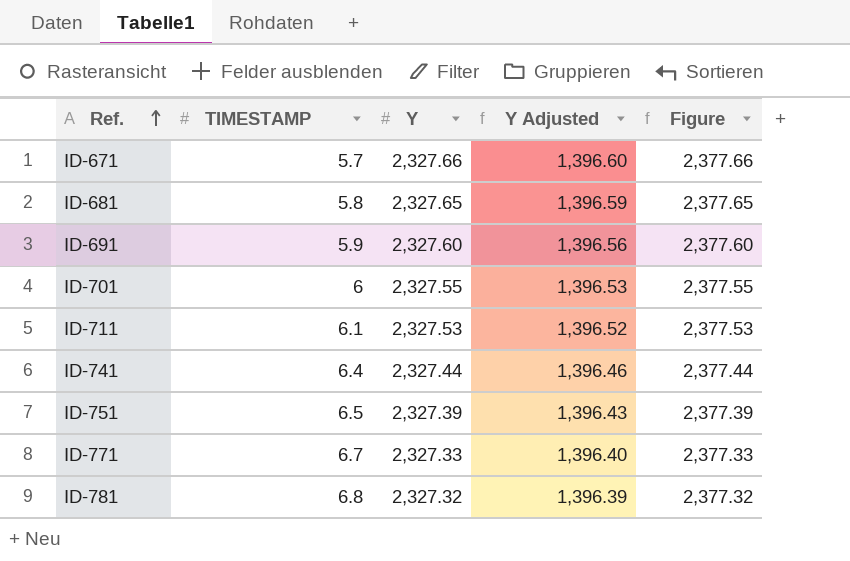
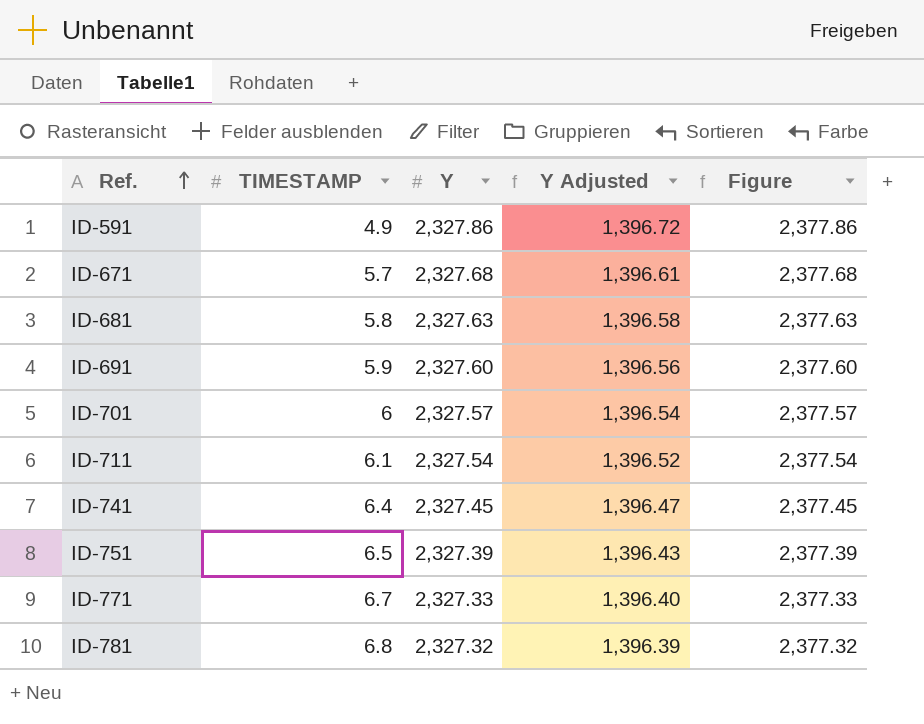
row ID-591: none -> 4.9 | 2,327.86 | 1,396.72 | 2,377.86
ID-671 | Y: 2,327.66 -> 2,327.68
ID-671 | Y Adjusted: 1,396.60 -> 1,396.61
ID-671 | Figure: 2,377.66 -> 2,377.68
ID-681 | Y: 2,327.65 -> 2,327.63
ID-681 | Y Adjusted: 1,396.59 -> 1,396.58
ID-681 | Figure: 2,377.65 -> 2,377.63
ID-701 | Y: 2,327.55 -> 2,327.57
ID-701 | Y Adjusted: 1,396.53 -> 1,396.54
ID-701 | Figure: 2,377.55 -> 2,377.57
ID-711 | Y: 2,327.53 -> 2,327.54
ID-711 | Figure: 2,377.53 -> 2,377.54
ID-741 | Y: 2,327.44 -> 2,327.45
ID-741 | Y Adjusted: 1,396.46 -> 1,396.47
ID-741 | Figure: 2,377.44 -> 2,377.45

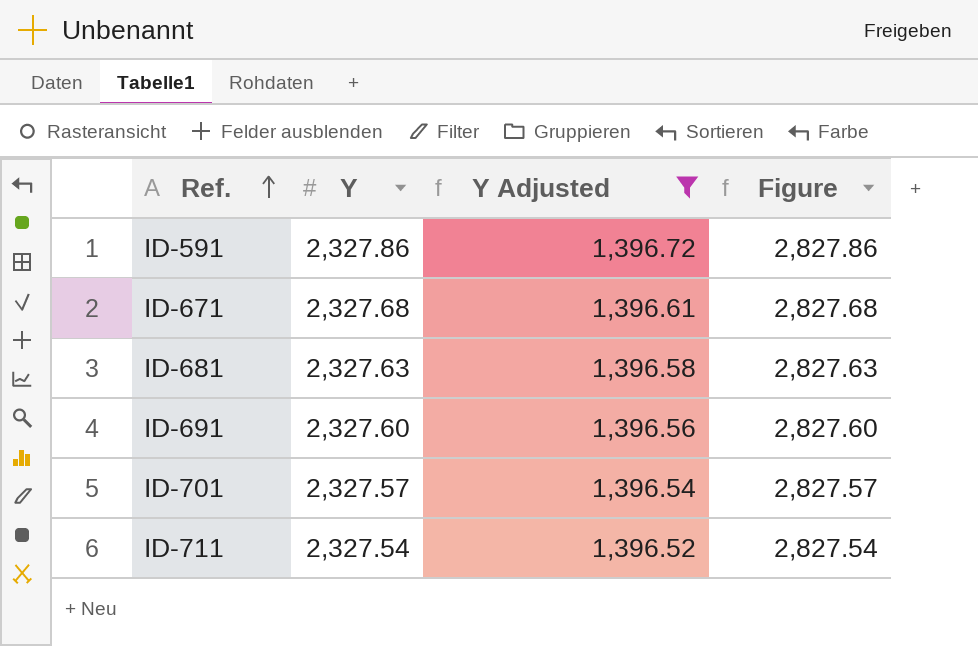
filter: none -> Y Adjusted >= 1,396.52
column TIMESTAMP | position: 2 -> none
column Figure | formula: [Y] + 50 -> [Y] + 500

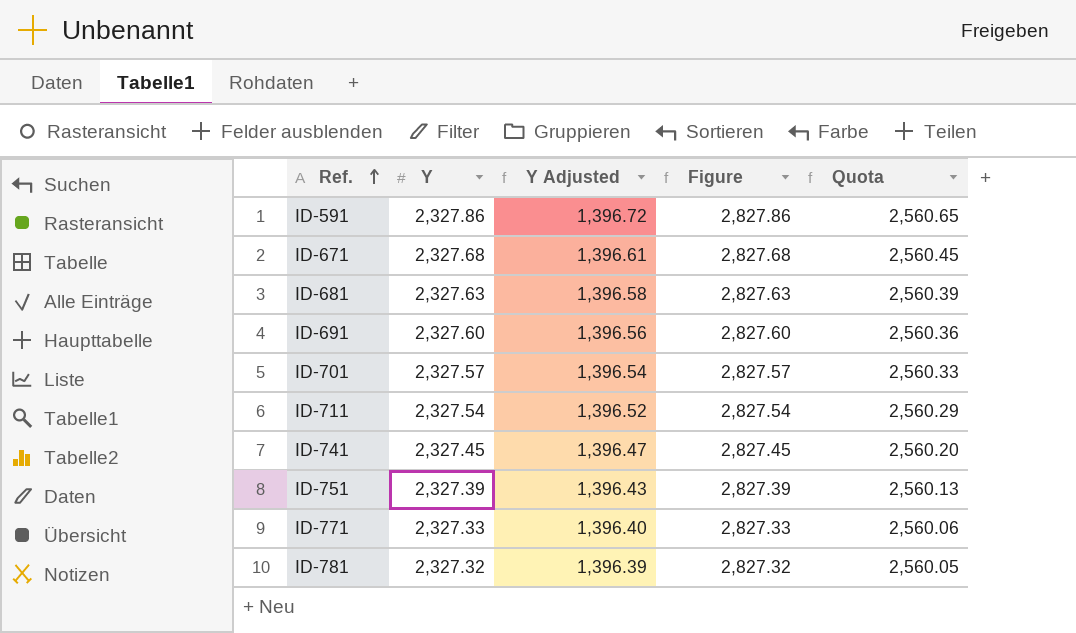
filter: Y Adjusted >= 1,396.52 -> none
column Quota | formula: none -> [Y] * 1.1

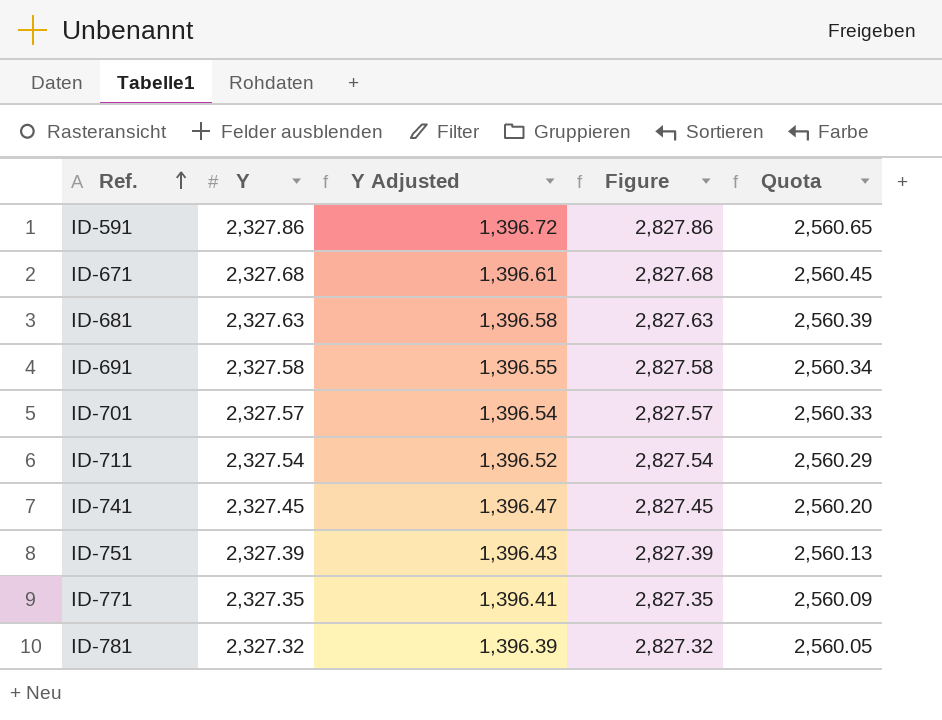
ID-691 | Y: 2,327.60 -> 2,327.58
ID-691 | Y Adjusted: 1,396.56 -> 1,396.55
ID-691 | Figure: 2,827.60 -> 2,827.58
ID-691 | Quota: 2,560.36 -> 2,560.34
ID-771 | Y: 2,327.33 -> 2,327.35
ID-771 | Y Adjusted: 1,396.40 -> 1,396.41
ID-771 | Figure: 2,827.33 -> 2,827.35
ID-771 | Quota: 2,560.06 -> 2,560.09

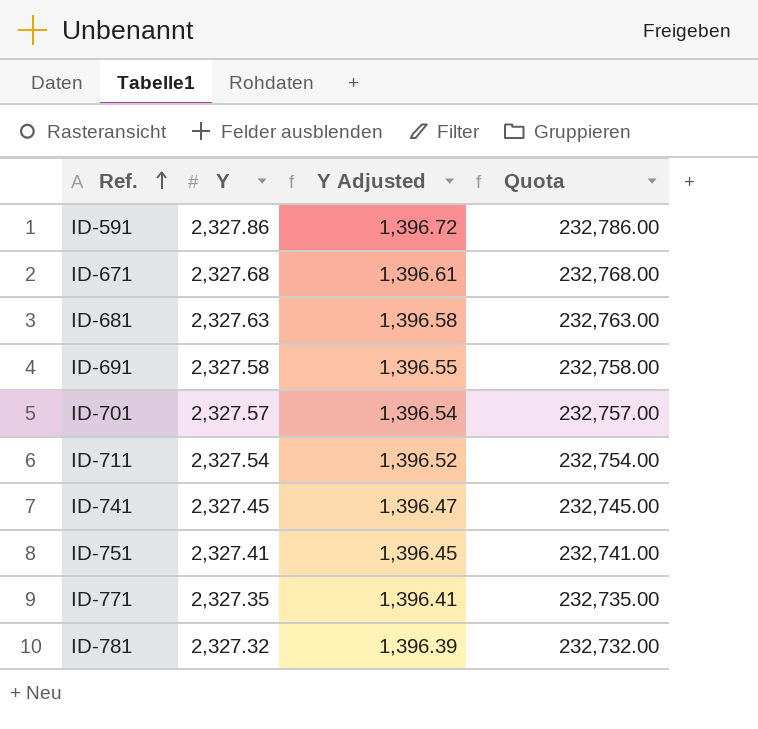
column Figure | formula: [Y] + 500 -> none
column Quota | formula: [Y] * 1.1 -> [Y] * 100
ID-751 | Y: 2,327.39 -> 2,327.41
ID-751 | Y Adjusted: 1,396.43 -> 1,396.45

